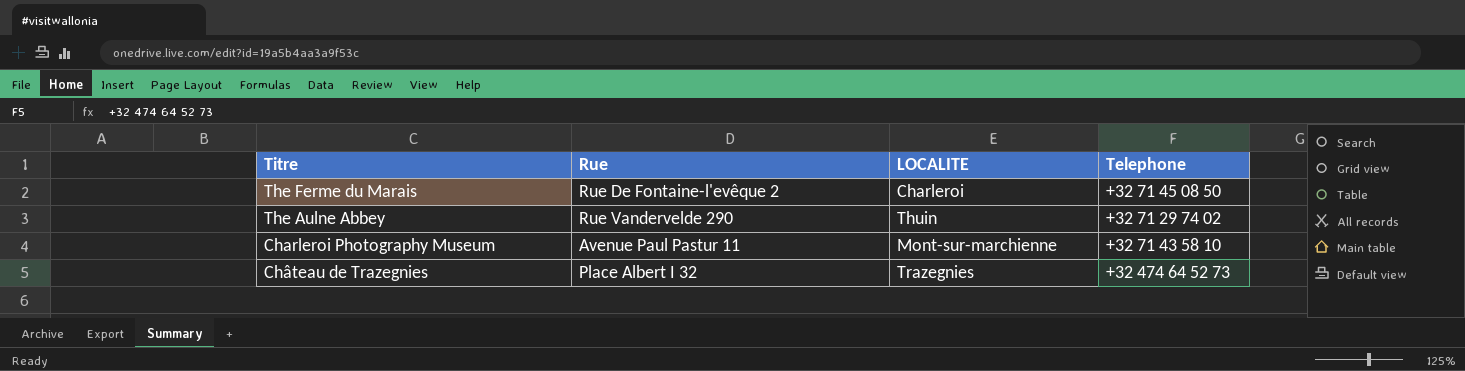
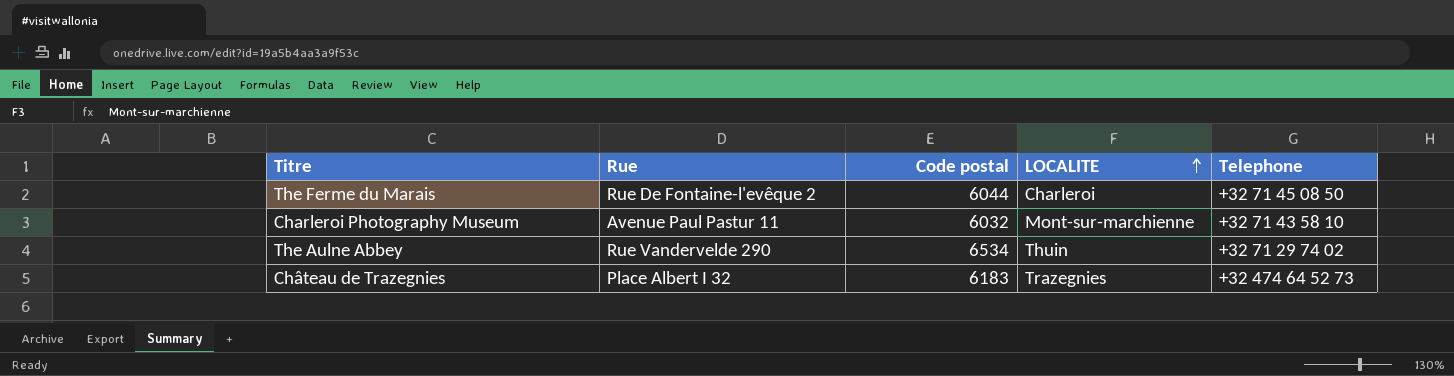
row order: none -> LOCALITE ascending
column Code postal | position: none -> 3

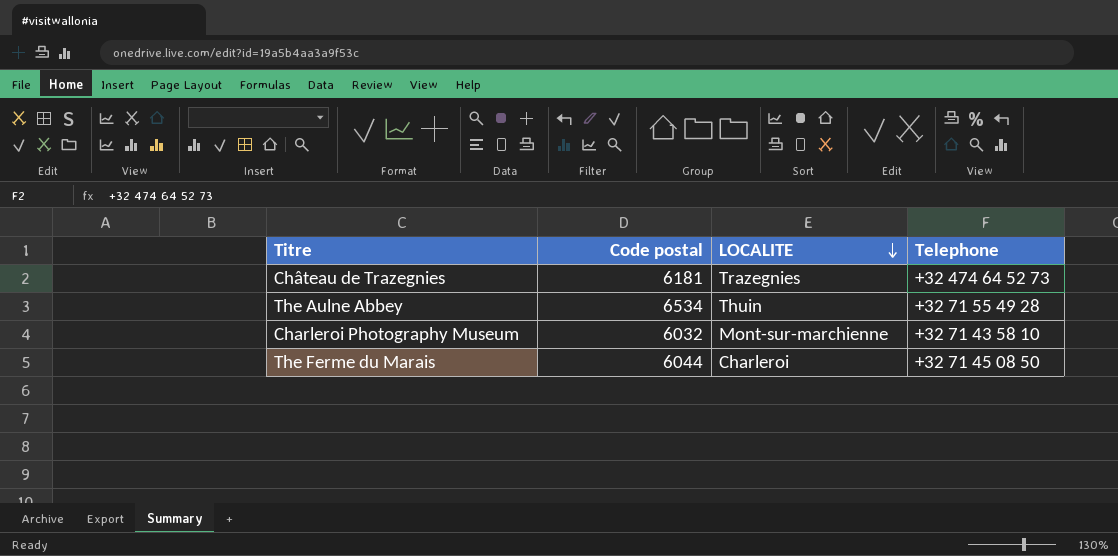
row order: LOCALITE ascending -> LOCALITE descending
column Rue | position: 2 -> none
Château de Trazegnies | Code postal: 6183 -> 6181
The Aulne Abbey | Telephone: +32 71 29 74 02 -> +32 71 55 49 28

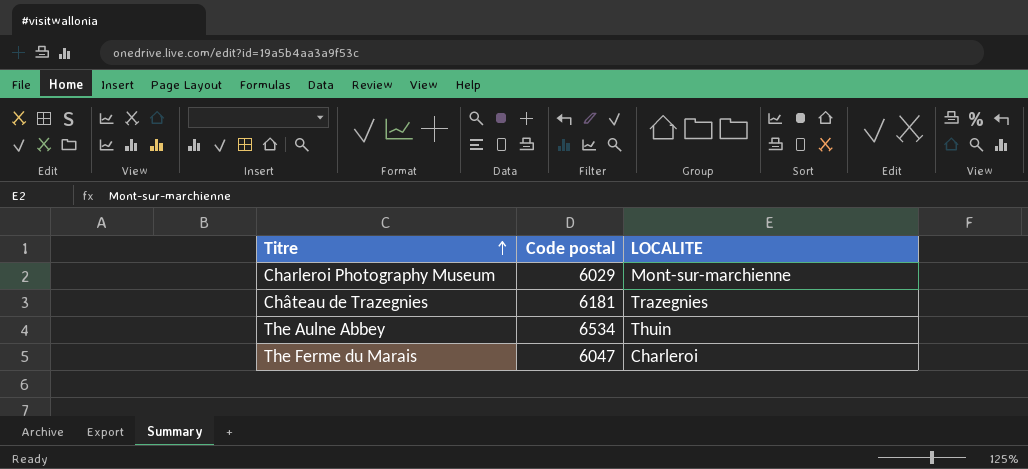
row order: LOCALITE descending -> Titre ascending
column Telephone | position: 4 -> none
Charleroi Photography Museum | Code postal: 6032 -> 6029
The Ferme du Marais | Code postal: 6044 -> 6047

